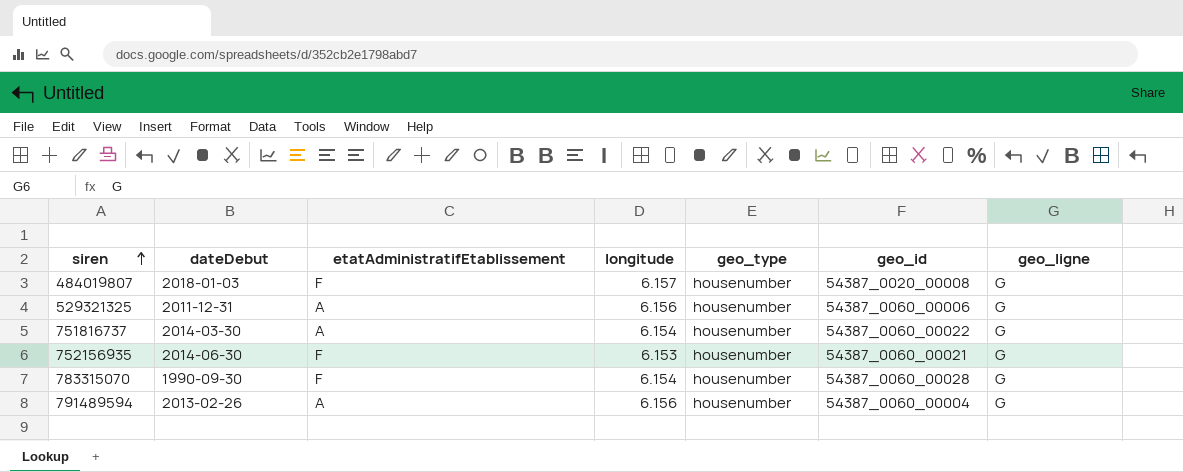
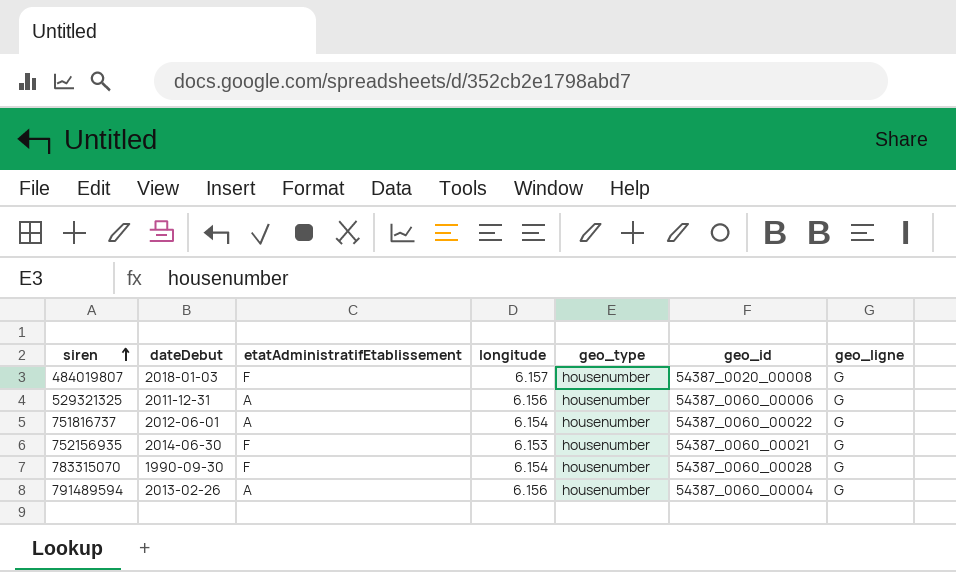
751816737 | dateDebut: 2014-03-30 -> 2012-06-01

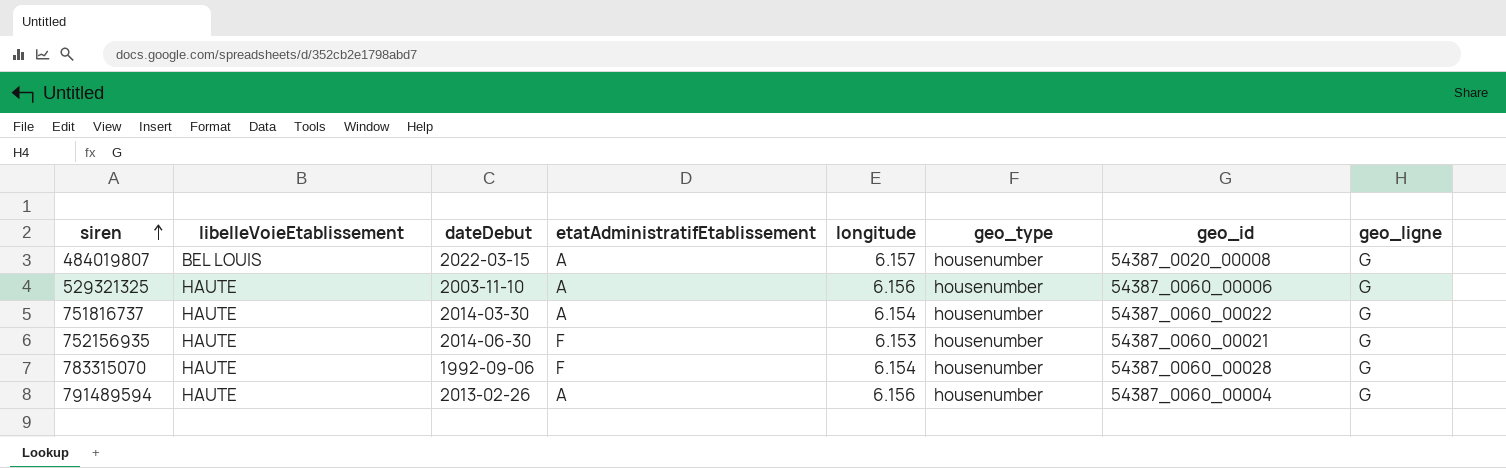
column libelleVoieEtablissement | position: none -> 2
484019807 | dateDebut: 2018-01-03 -> 2022-03-15
484019807 | etatAdministratifEtablissement: F -> A
529321325 | dateDebut: 2011-12-31 -> 2003-11-10
751816737 | dateDebut: 2012-06-01 -> 2014-03-30
783315070 | dateDebut: 1990-09-30 -> 1992-09-06

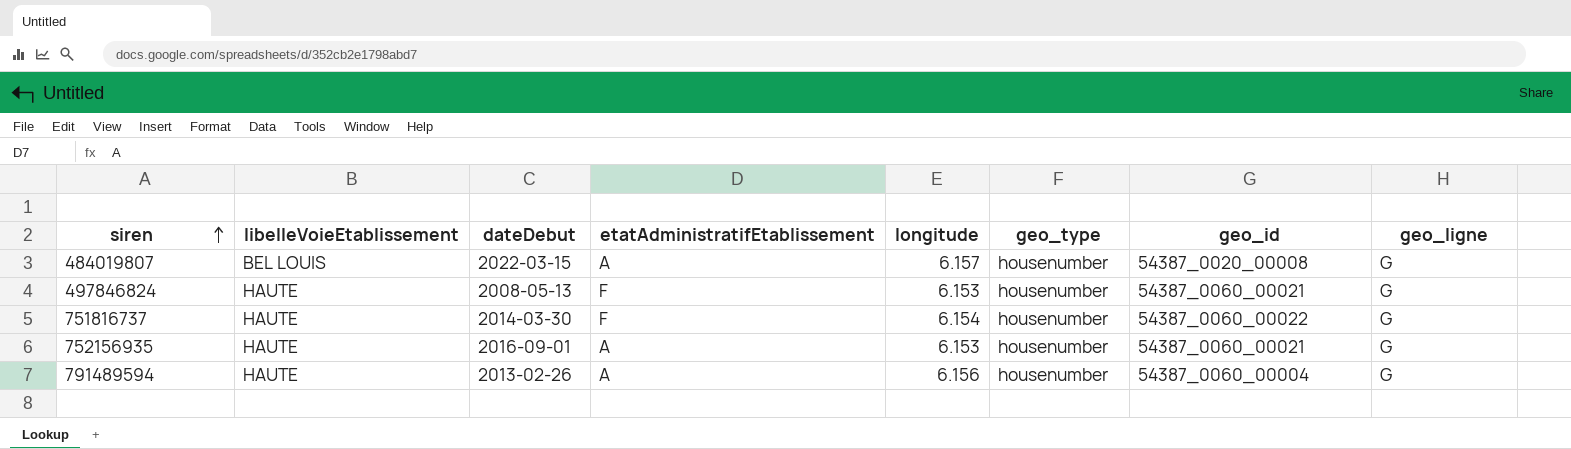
row 529321325: HAUTE | 2003-11-10 | A | 6.156 | housenumber | 54387_0060_00006 | G -> none
row 783315070: HAUTE | 1992-09-06 | F | 6.154 | housenumber | 54387_0060_00028 | G -> none
row 497846824: none -> HAUTE | 2008-05-13 | F | 6.153 | housenumber | 54387_0060_00021 | G
751816737 | etatAdministratifEtablissement: A -> F
752156935 | dateDebut: 2014-06-30 -> 2016-09-01
752156935 | etatAdministratifEtablissement: F -> A

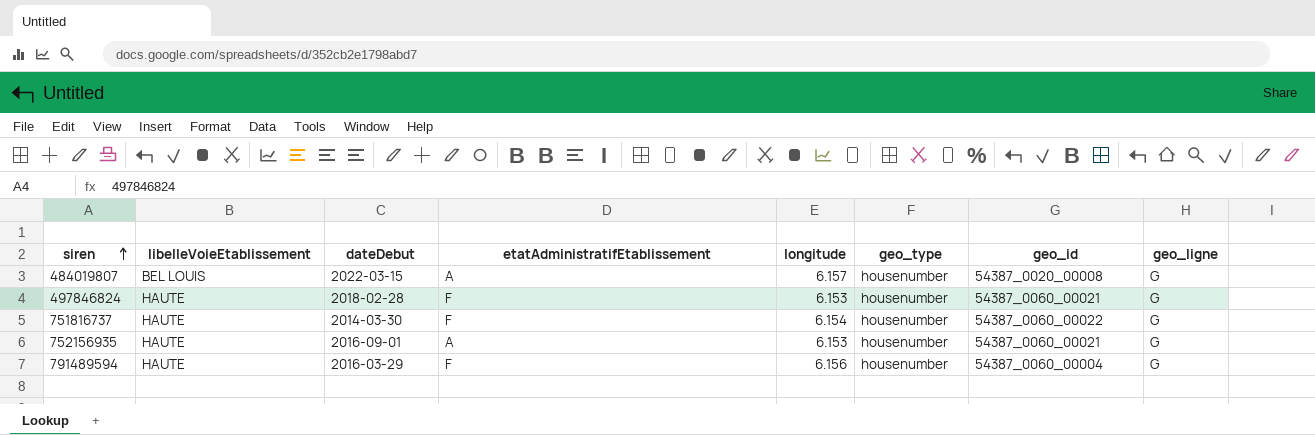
497846824 | dateDebut: 2008-05-13 -> 2018-02-28
791489594 | dateDebut: 2013-02-26 -> 2016-03-29
791489594 | etatAdministratifEtablissement: A -> F

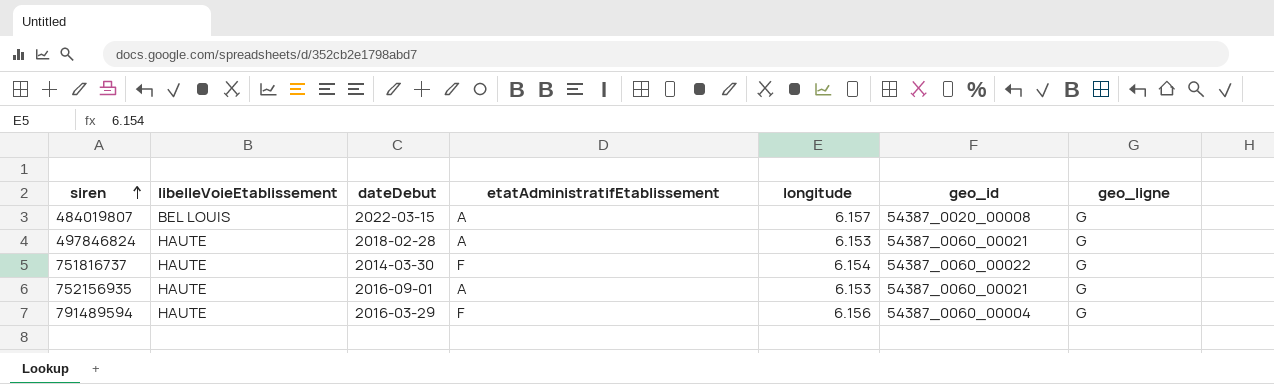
column geo_type | position: 6 -> none
497846824 | etatAdministratifEtablissement: F -> A

